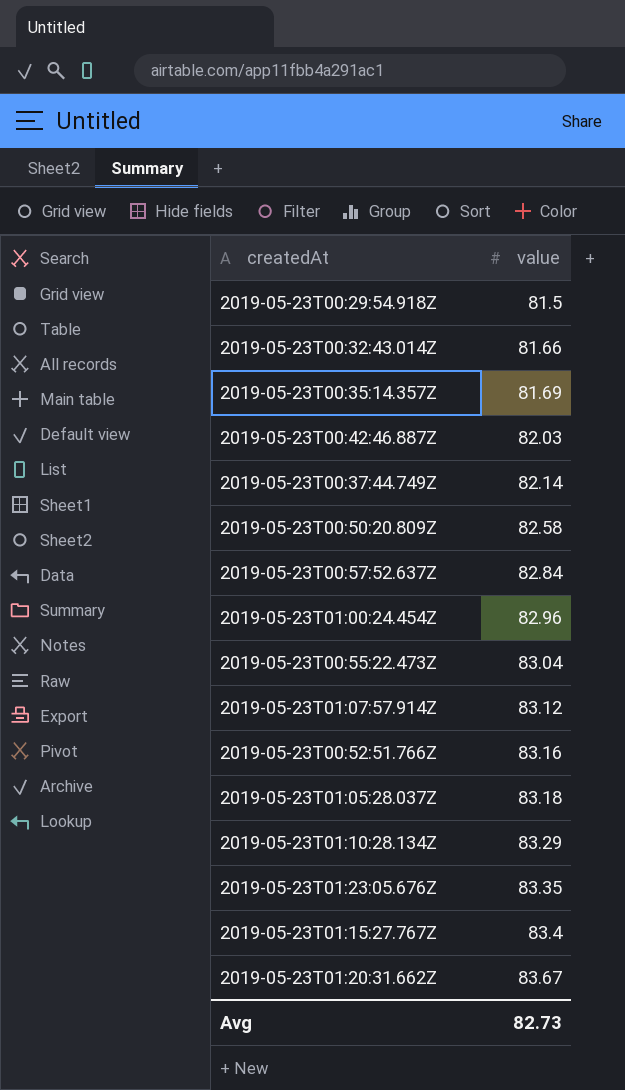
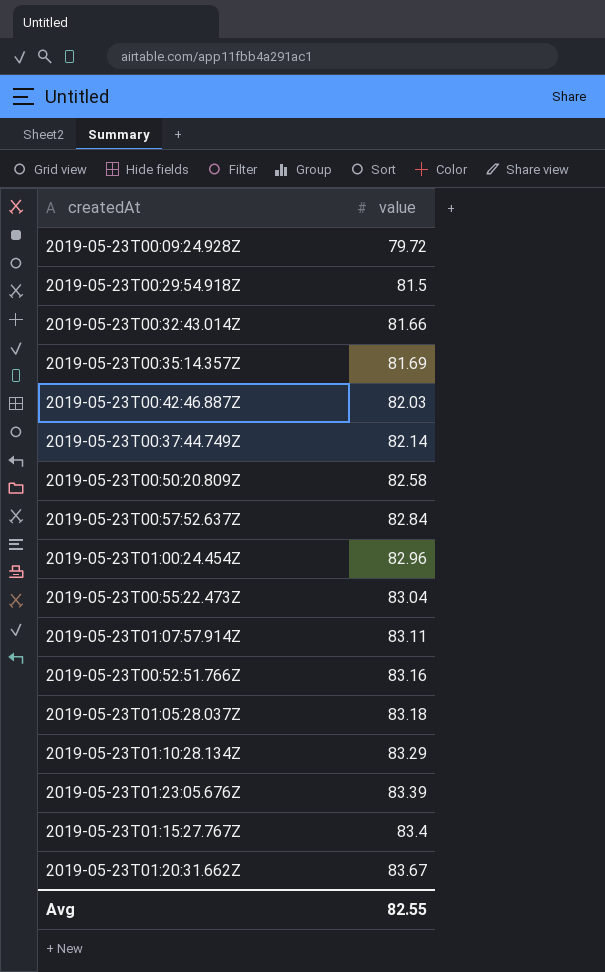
row 2019-05-23T00:09:24.928Z: none -> 79.72
2019-05-23T01:07:57.914Z | value: 83.12 -> 83.11
2019-05-23T01:23:05.676Z | value: 83.35 -> 83.39
Avg | value: 82.73 -> 82.55

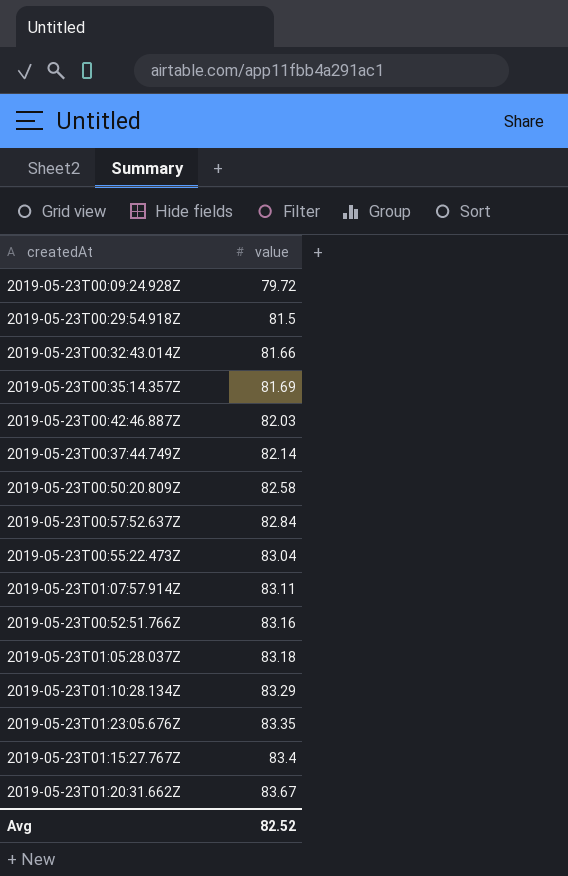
row 2019-05-23T01:00:24.454Z: 82.96 -> none
2019-05-23T01:23:05.676Z | value: 83.39 -> 83.35
Avg | value: 82.55 -> 82.52

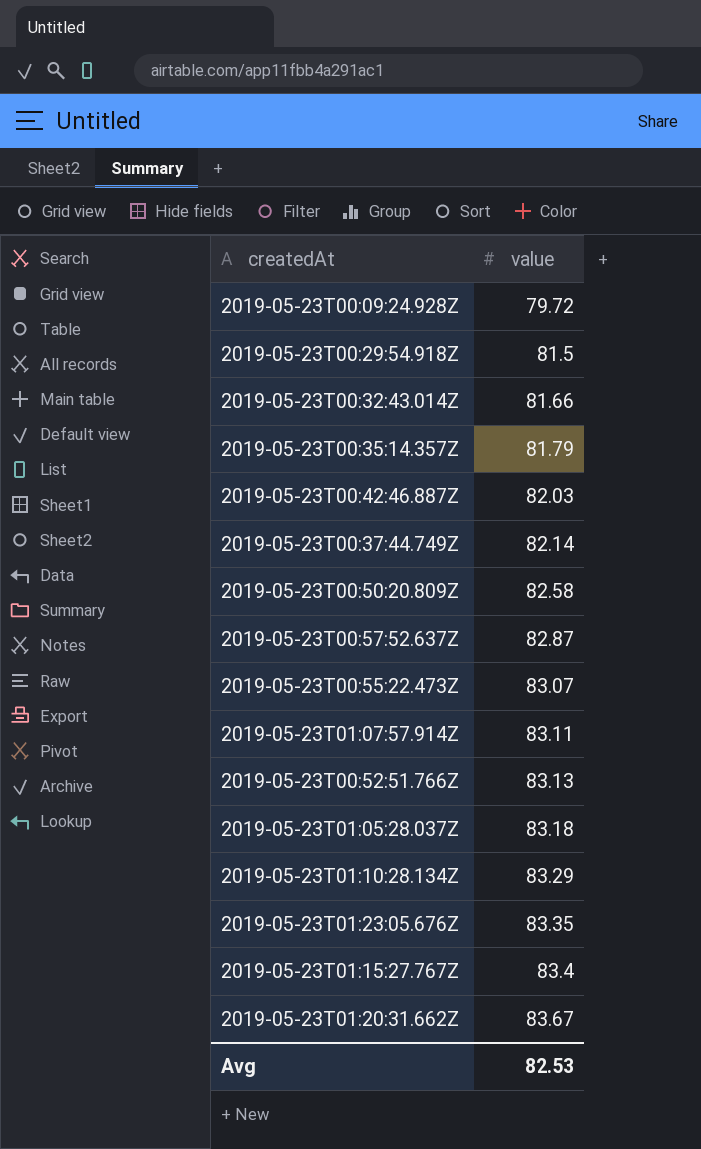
2019-05-23T00:35:14.357Z | value: 81.69 -> 81.79
2019-05-23T00:57:52.637Z | value: 82.84 -> 82.87
2019-05-23T00:55:22.473Z | value: 83.04 -> 83.07
2019-05-23T00:52:51.766Z | value: 83.16 -> 83.13
Avg | value: 82.52 -> 82.53

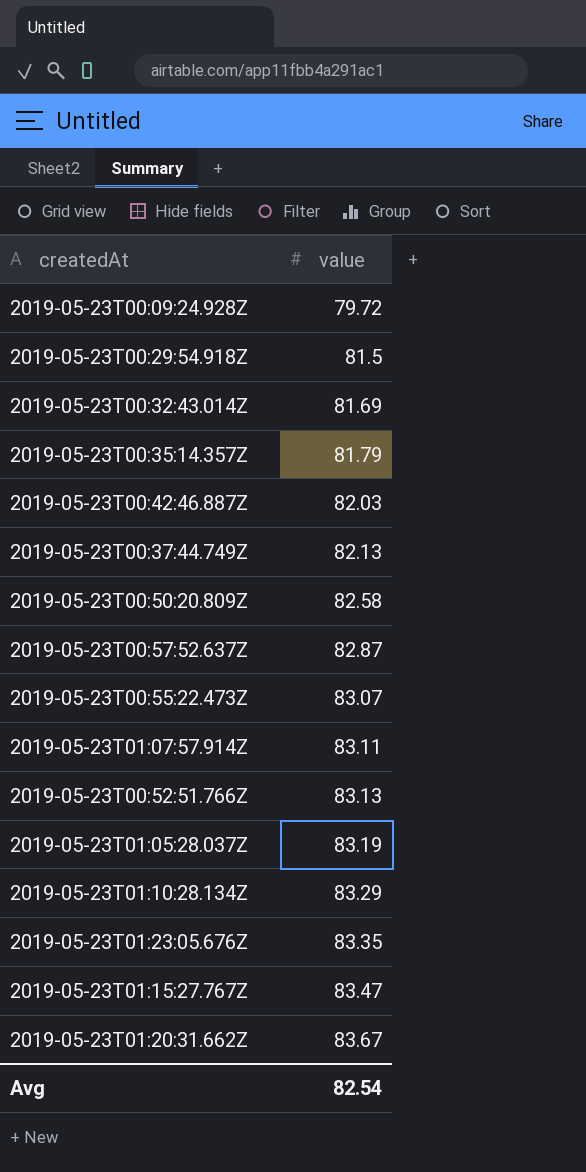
2019-05-23T00:32:43.014Z | value: 81.66 -> 81.69
2019-05-23T00:37:44.749Z | value: 82.14 -> 82.13
2019-05-23T01:05:28.037Z | value: 83.18 -> 83.19
2019-05-23T01:15:27.767Z | value: 83.4 -> 83.47
Avg | value: 82.53 -> 82.54

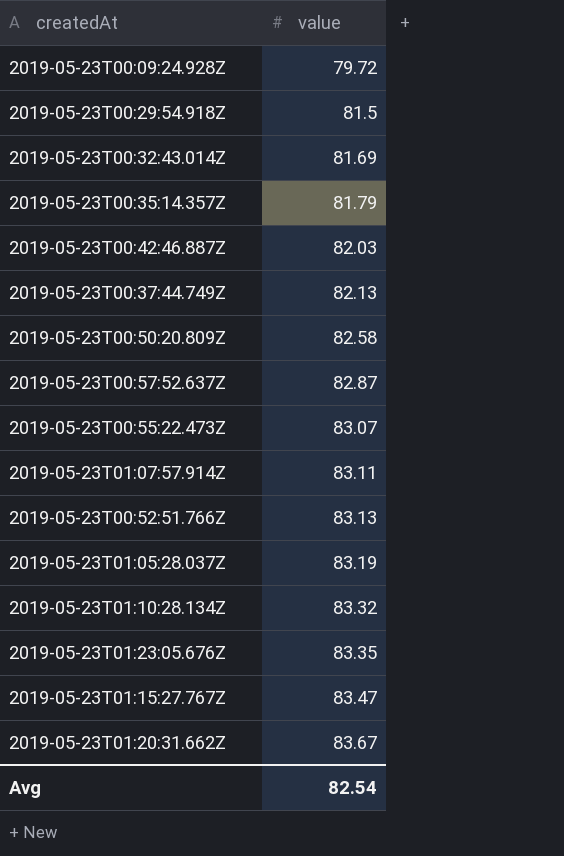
2019-05-23T01:10:28.134Z | value: 83.29 -> 83.32

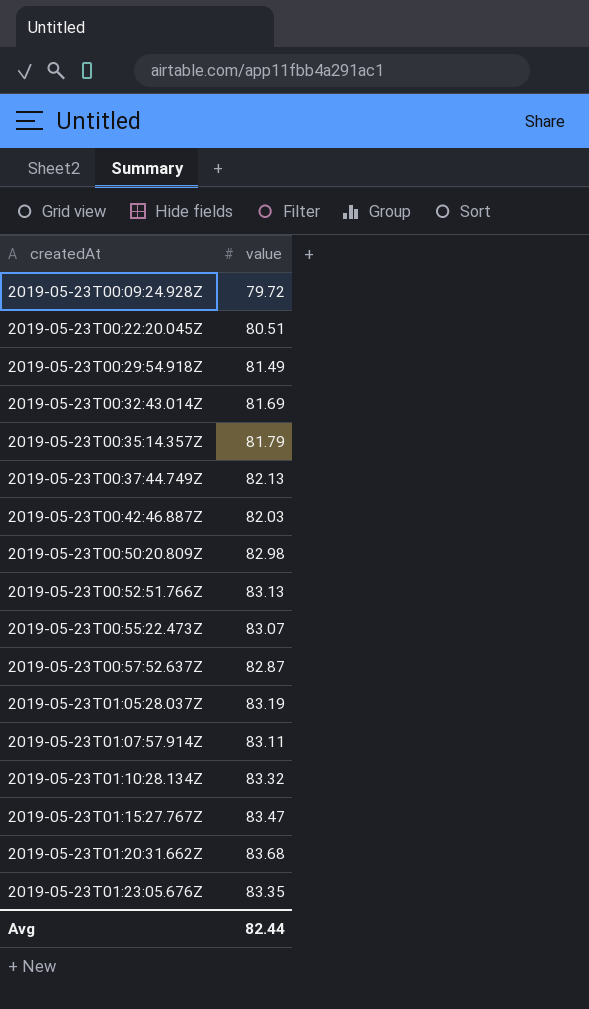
row order: value ascending -> createdAt ascending
row 2019-05-23T00:22:20.045Z: none -> 80.51
2019-05-23T00:29:54.918Z | value: 81.5 -> 81.49
2019-05-23T00:50:20.809Z | value: 82.58 -> 82.98
2019-05-23T01:20:31.662Z | value: 83.67 -> 83.68
Avg | value: 82.54 -> 82.44

